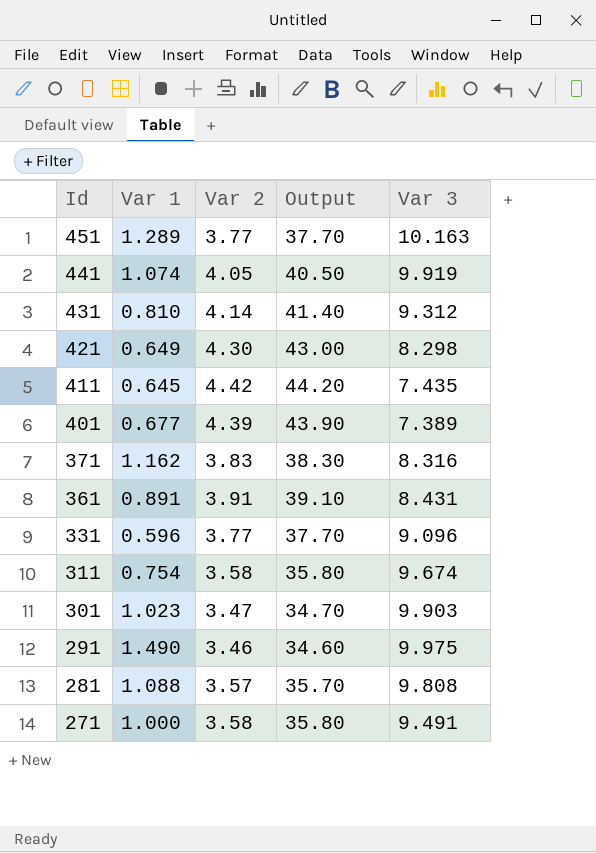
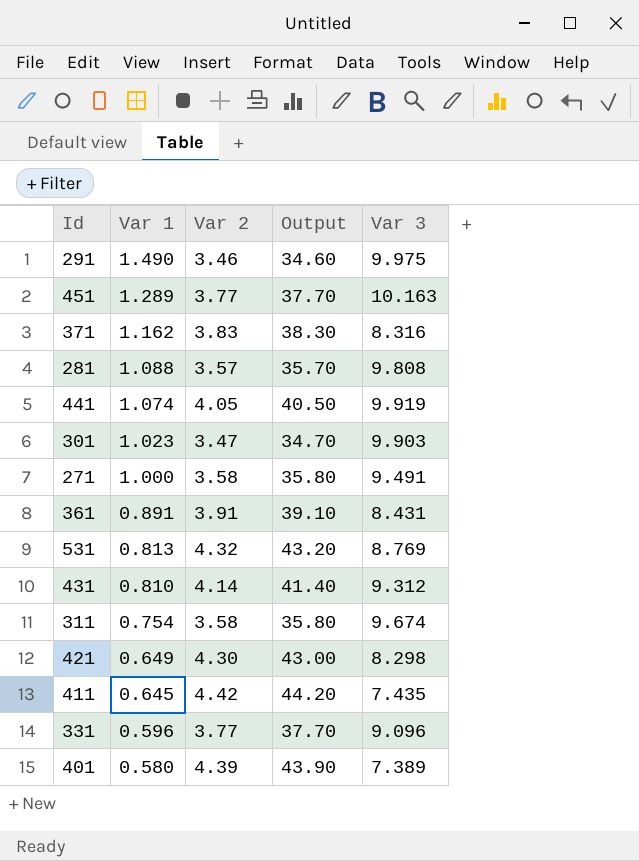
row order: Id descending -> Var 1 descending
row 531: none -> 0.813 | 4.32 | 43.20 | 8.769
401 | Var 1: 0.677 -> 0.580

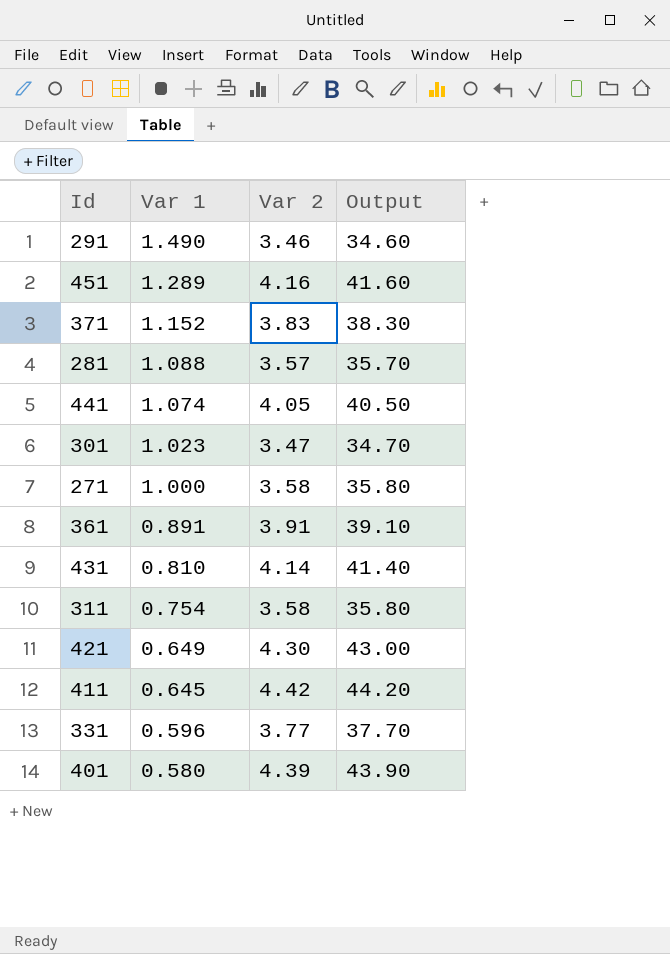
column Var 3 | position: 5 -> none
row 531: 0.813 | 4.32 | 43.20 | 8.769 -> none
451 | Var 2: 3.77 -> 4.16
451 | Output: 37.70 -> 41.60
371 | Var 1: 1.162 -> 1.152

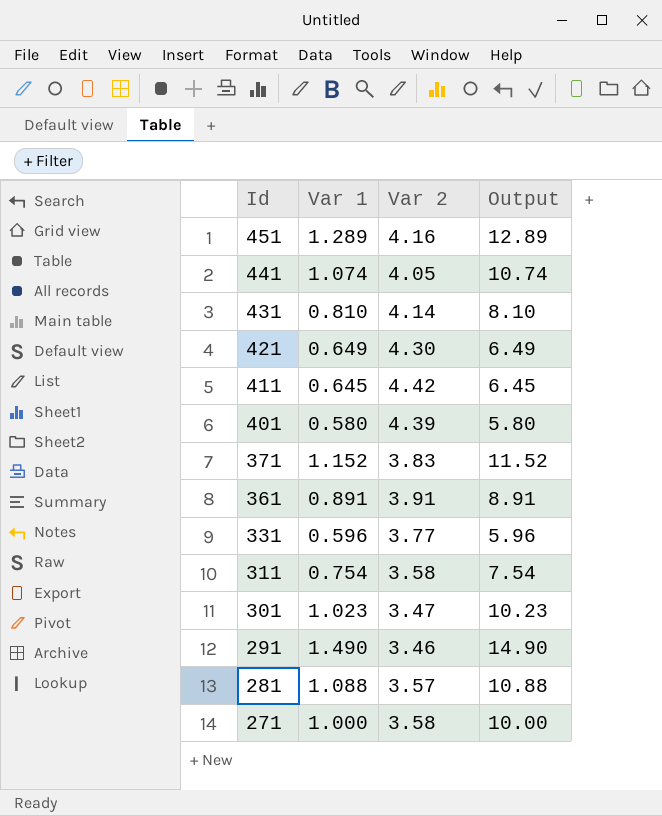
row order: Var 1 descending -> Id descending
column Output | formula: [Var 2] * 10 -> [Var 1] * 10

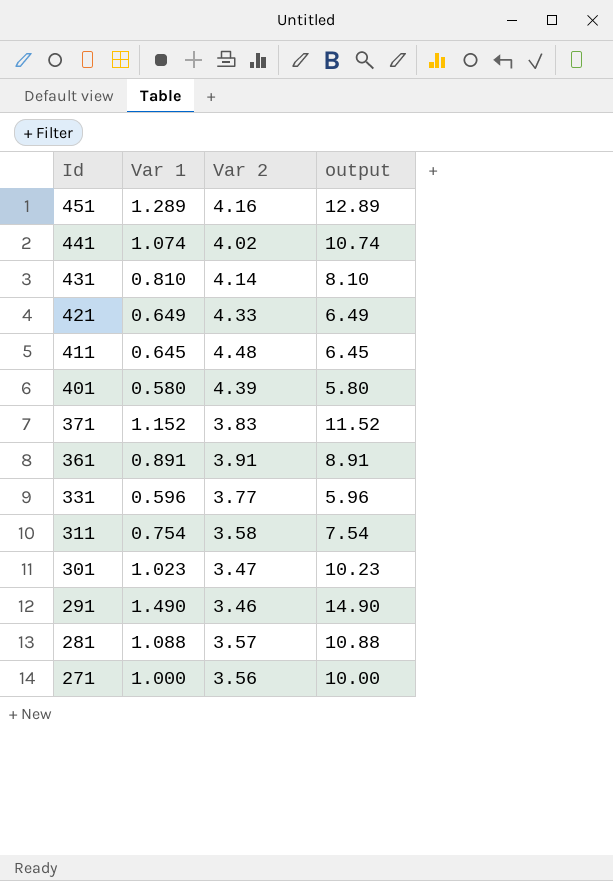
column name: Output -> output
441 | Var 2: 4.05 -> 4.02
421 | Var 2: 4.30 -> 4.33
411 | Var 2: 4.42 -> 4.48
271 | Var 2: 3.58 -> 3.56

